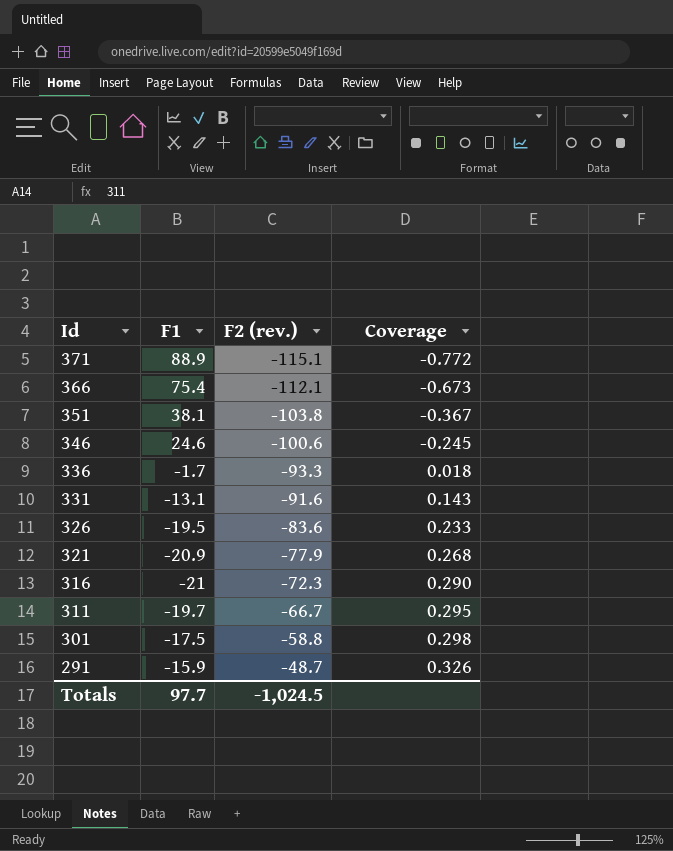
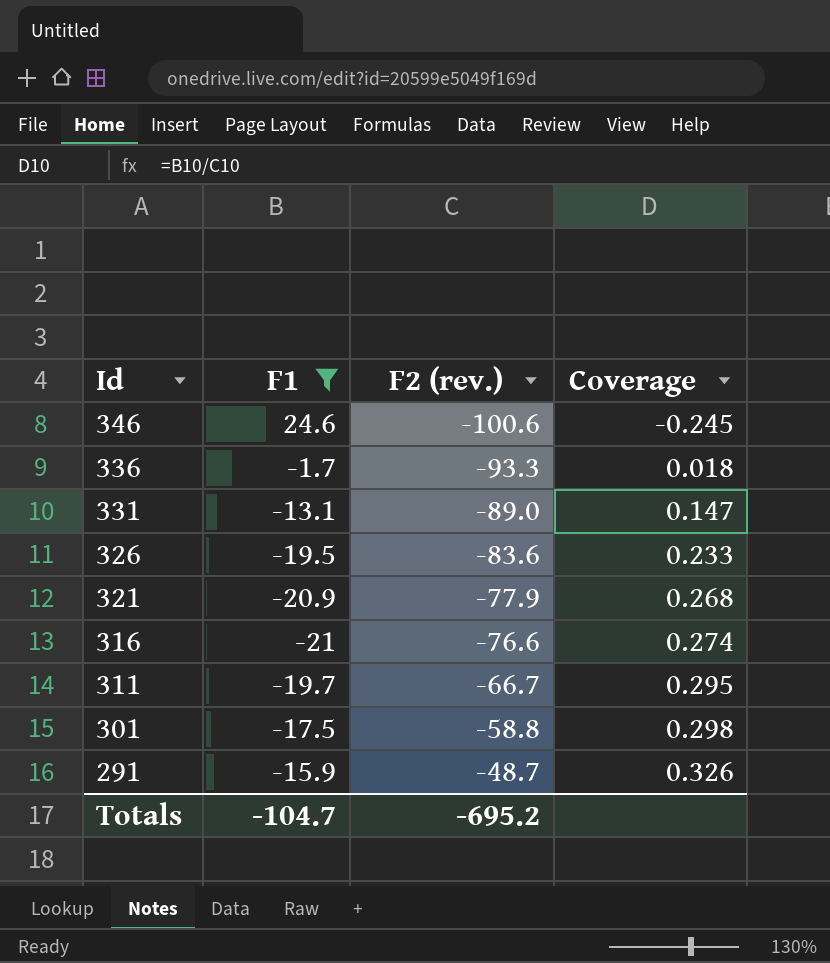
filter: none -> F1 <= 24.6
331 | F2 (rev.): -91.6 -> -89.0
331 | Coverage: 0.143 -> 0.147
316 | F2 (rev.): -72.3 -> -76.6
316 | Coverage: 0.290 -> 0.274
Totals | F1: 97.7 -> -104.7
Totals | F2 (rev.): -1,024.5 -> -695.2

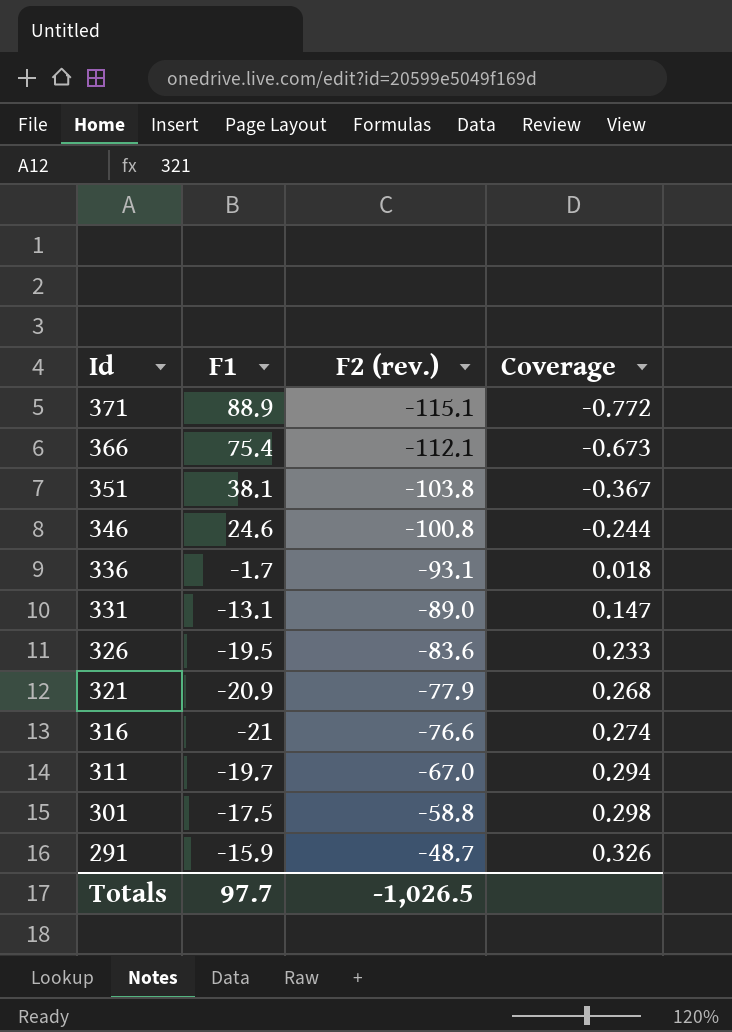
filter: F1 <= 24.6 -> none
346 | F2 (rev.): -100.6 -> -100.8
346 | Coverage: -0.245 -> -0.244
336 | F2 (rev.): -93.3 -> -93.1
311 | F2 (rev.): -66.7 -> -67.0
311 | Coverage: 0.295 -> 0.294
Totals | F1: -104.7 -> 97.7
Totals | F2 (rev.): -695.2 -> -1,026.5

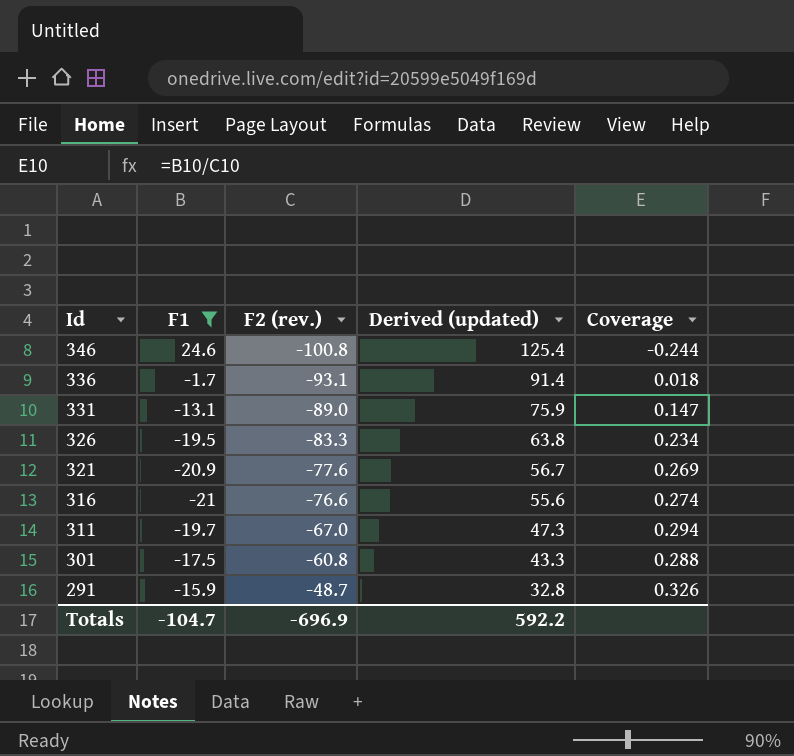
filter: none -> F1 <= 24.6
column Derived (updated) | formula: none -> [F1] - [F2 (rev.)]
326 | F2 (rev.): -83.6 -> -83.3
326 | Coverage: 0.233 -> 0.234
321 | F2 (rev.): -77.9 -> -77.6
321 | Coverage: 0.268 -> 0.269
301 | F2 (rev.): -58.8 -> -60.8
301 | Coverage: 0.298 -> 0.288
Totals | F1: 97.7 -> -104.7
Totals | F2 (rev.): -1,026.5 -> -696.9

